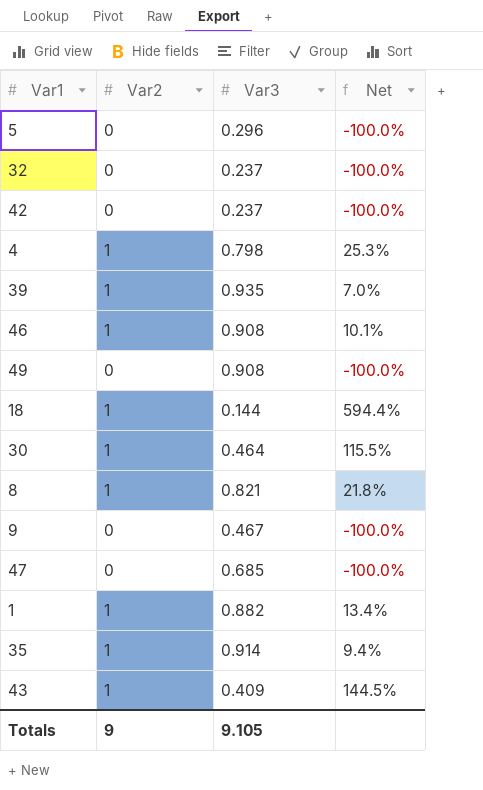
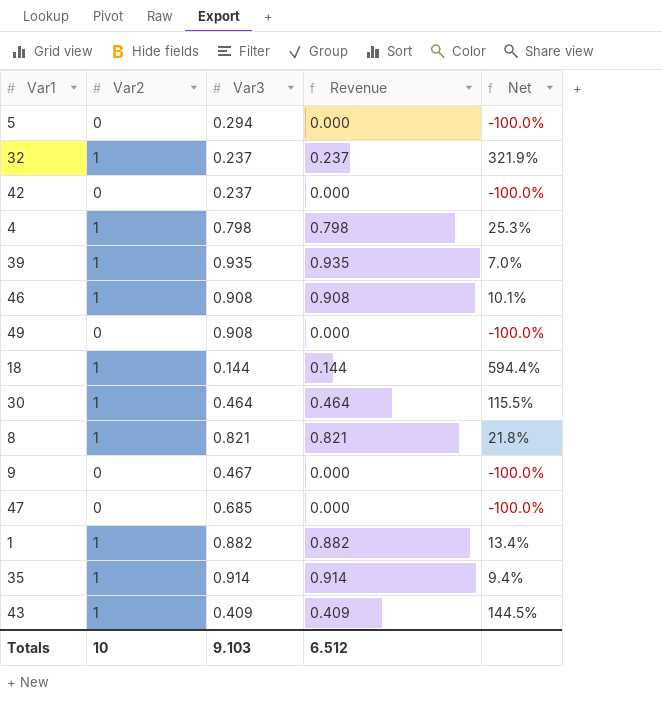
column Revenue | formula: none -> [Var2] * [Var3]
5 | Var3: 0.296 -> 0.294
32 | Var2: 0 -> 1
32 | Net: -100.0% -> 321.9%
Totals | Var2: 9 -> 10
Totals | Var3: 9.105 -> 9.103

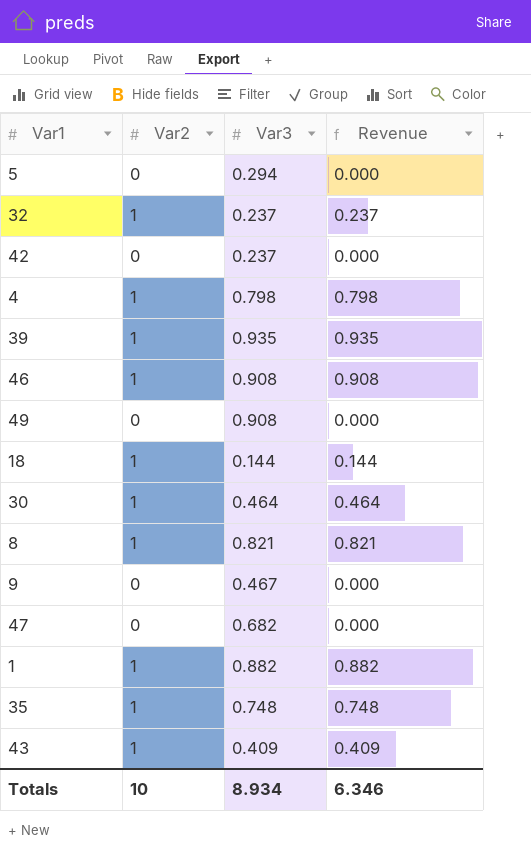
column Net | formula: ([Var2] - [Var3]) / [Var3] -> none
47 | Var3: 0.685 -> 0.682
35 | Var3: 0.914 -> 0.748
35 | Revenue: 0.914 -> 0.748
Totals | Var3: 9.103 -> 8.934
Totals | Revenue: 6.512 -> 6.346

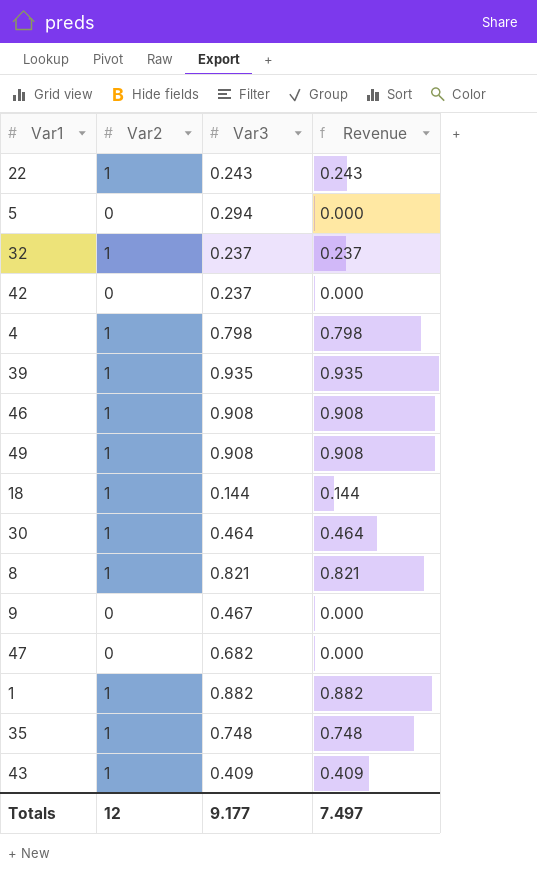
row 22: none -> 1 | 0.243 | 0.243
49 | Var2: 0 -> 1
49 | Revenue: 0.000 -> 0.908
Totals | Var2: 10 -> 12
Totals | Var3: 8.934 -> 9.177
Totals | Revenue: 6.346 -> 7.497

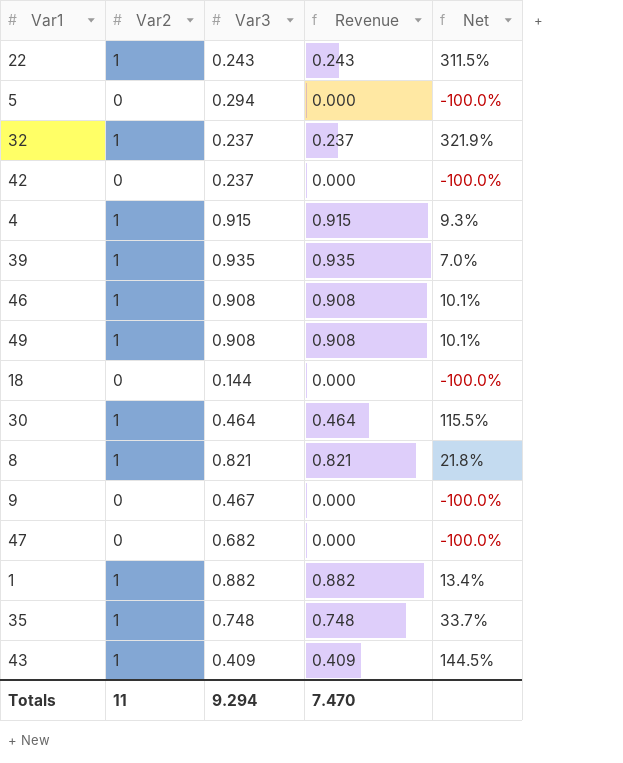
column Net | formula: none -> ([Var2] - [Var3]) / [Var3]
4 | Var3: 0.798 -> 0.915
4 | Revenue: 0.798 -> 0.915
18 | Var2: 1 -> 0
18 | Revenue: 0.144 -> 0.000
Totals | Var2: 12 -> 11
Totals | Var3: 9.177 -> 9.294
Totals | Revenue: 7.497 -> 7.470

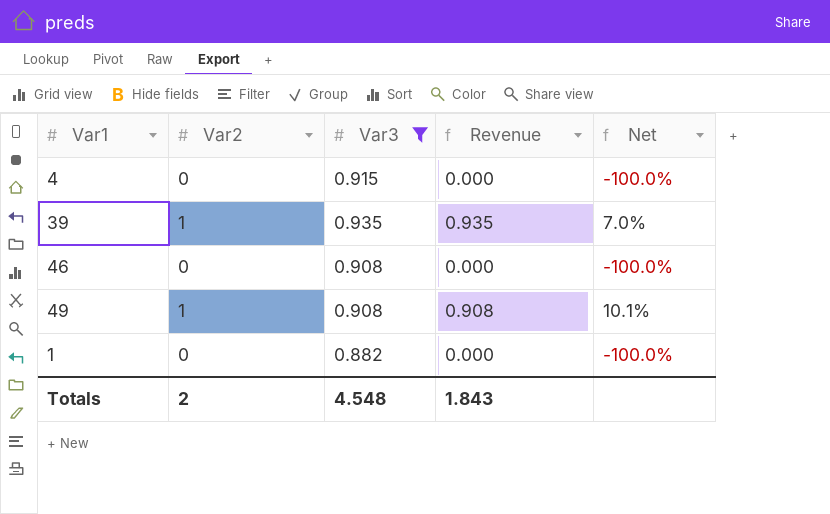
filter: none -> Var3 >= 0.882
4 | Var2: 1 -> 0
4 | Revenue: 0.915 -> 0.000
4 | Net: 9.3% -> -100.0%
46 | Var2: 1 -> 0
46 | Revenue: 0.908 -> 0.000
46 | Net: 10.1% -> -100.0%
1 | Var2: 1 -> 0
1 | Revenue: 0.882 -> 0.000
1 | Net: 13.4% -> -100.0%
Totals | Var2: 11 -> 2
Totals | Var3: 9.294 -> 4.548
Totals | Revenue: 7.470 -> 1.843

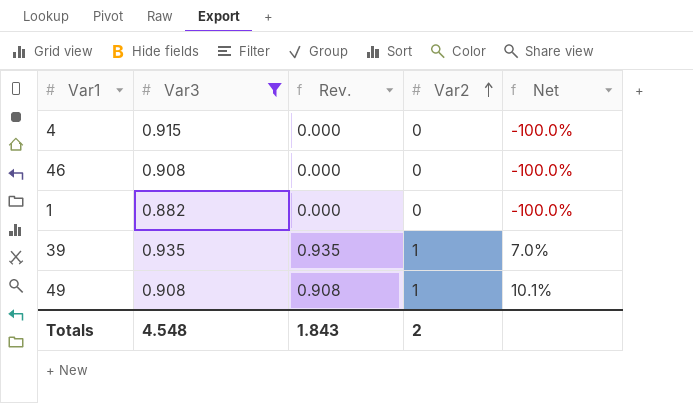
row order: none -> Var2 ascending
column name: Revenue -> Rev.
column Var2 | position: 2 -> 4

